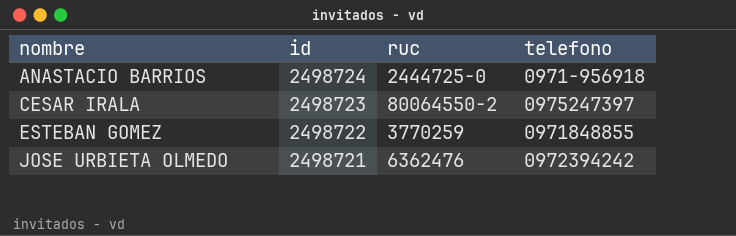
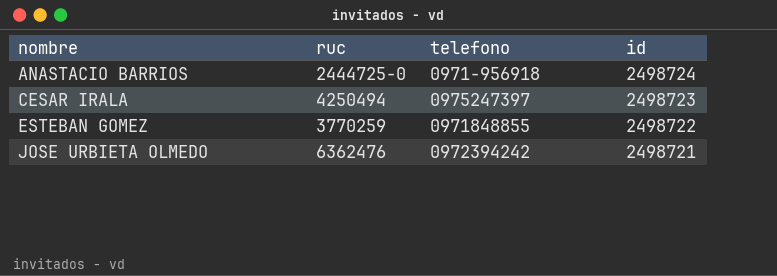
column id | position: 2 -> 4
CESAR IRALA | ruc: 80064550-2 -> 4250494

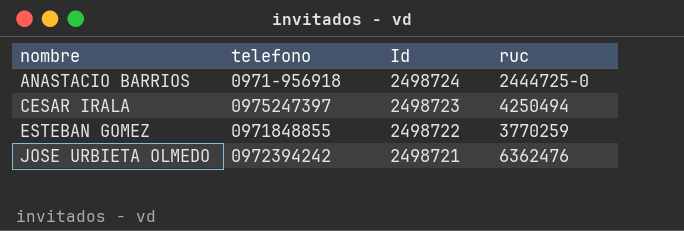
column name: id -> Id
column ruc | position: 2 -> 4

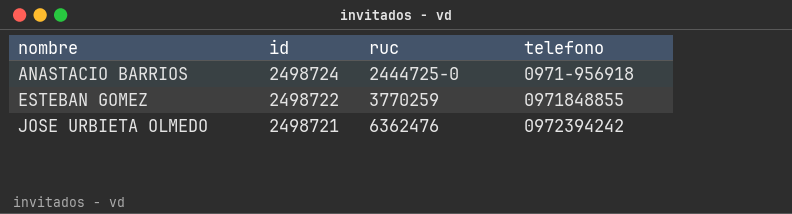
column name: Id -> id
column telefono | position: 2 -> 4
row CESAR IRALA: 0975247397 | 2498723 | 4250494 -> none

